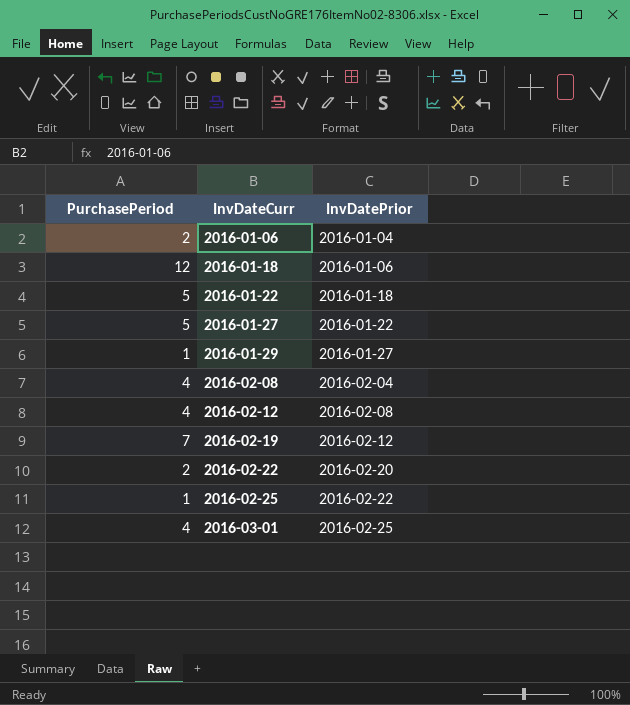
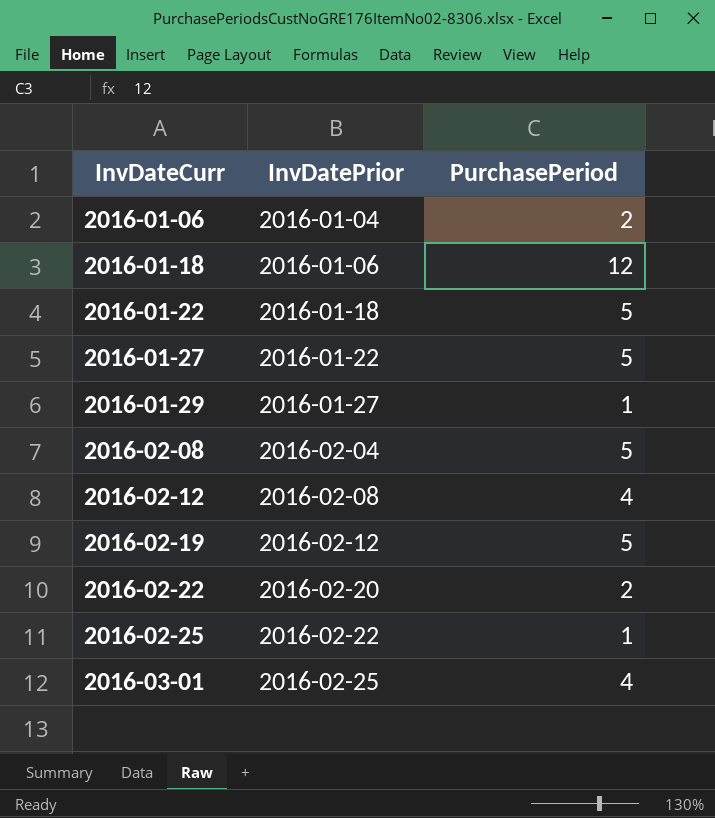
column PurchasePeriod | position: 1 -> 3
2016-02-08 | PurchasePeriod: 4 -> 5
2016-02-19 | PurchasePeriod: 7 -> 5

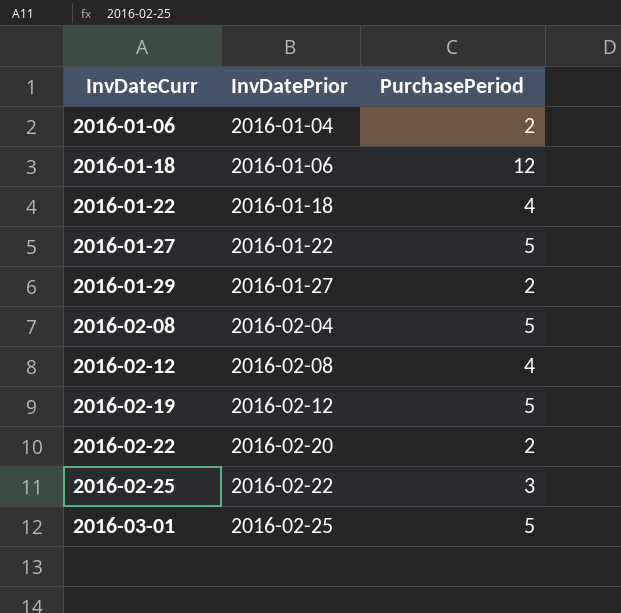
2016-01-22 | PurchasePeriod: 5 -> 4
2016-01-29 | PurchasePeriod: 1 -> 2
2016-02-25 | PurchasePeriod: 1 -> 3
2016-03-01 | PurchasePeriod: 4 -> 5

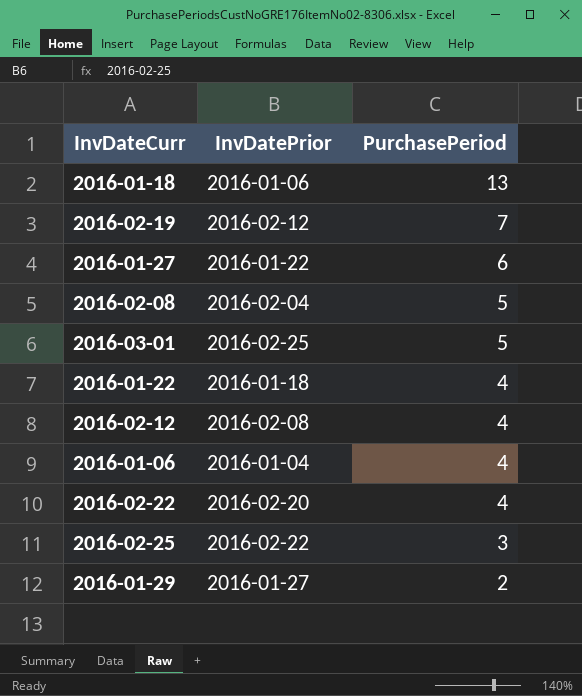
row order: InvDateCurr ascending -> PurchasePeriod descending
2016-01-18 | PurchasePeriod: 12 -> 13
2016-02-19 | PurchasePeriod: 5 -> 7
2016-01-27 | PurchasePeriod: 5 -> 6
2016-01-06 | PurchasePeriod: 2 -> 4
2016-02-22 | PurchasePeriod: 2 -> 4

